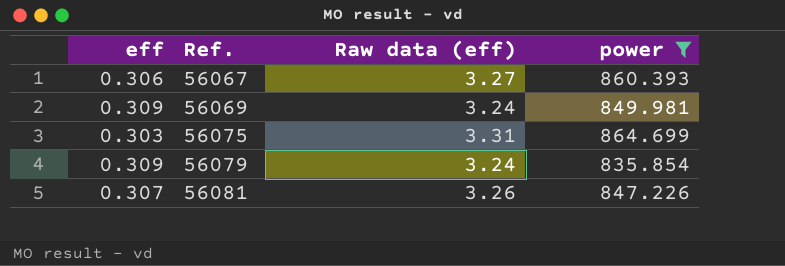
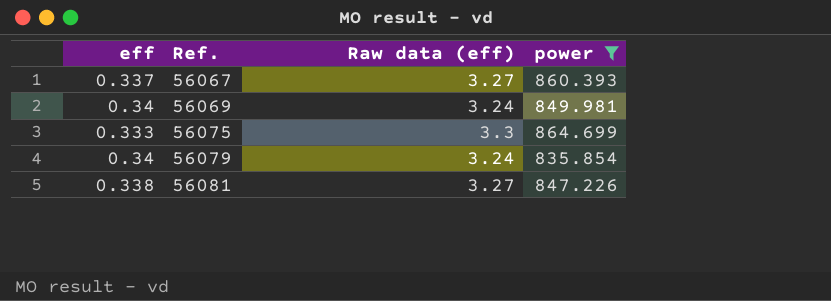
56067 | eff: 0.306 -> 0.337
56069 | eff: 0.309 -> 0.34
56075 | eff: 0.303 -> 0.333
56075 | Raw data (eff): 3.31 -> 3.3
56079 | eff: 0.309 -> 0.34
56081 | eff: 0.307 -> 0.338
56081 | Raw data (eff): 3.26 -> 3.27

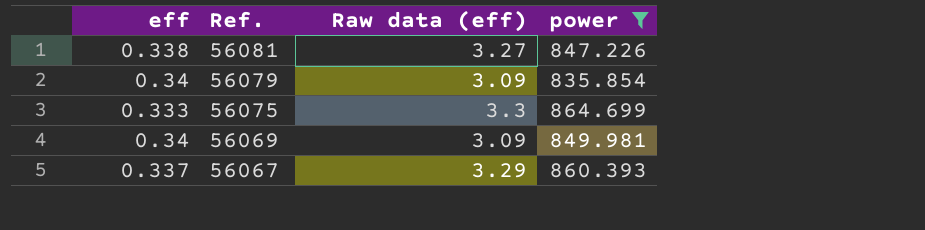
row order: Ref. ascending -> Ref. descending
56079 | Raw data (eff): 3.24 -> 3.09
56069 | Raw data (eff): 3.24 -> 3.09
56067 | Raw data (eff): 3.27 -> 3.29

